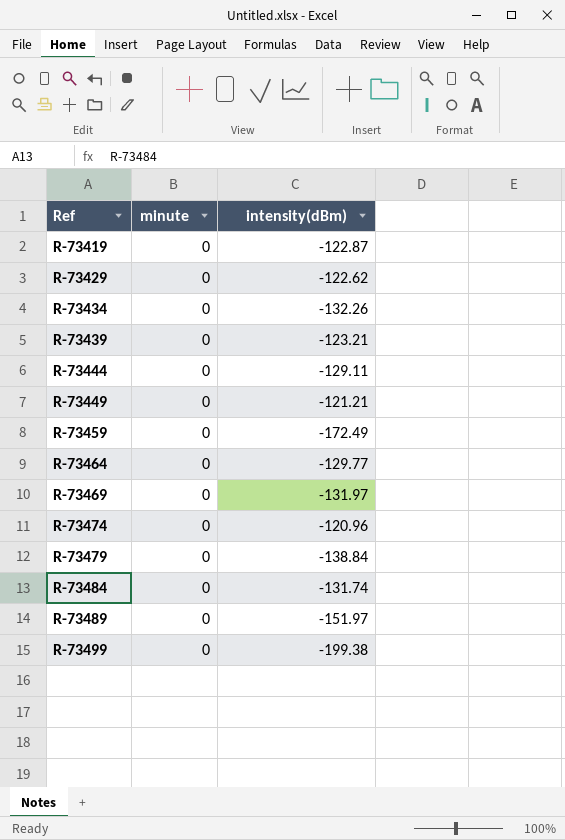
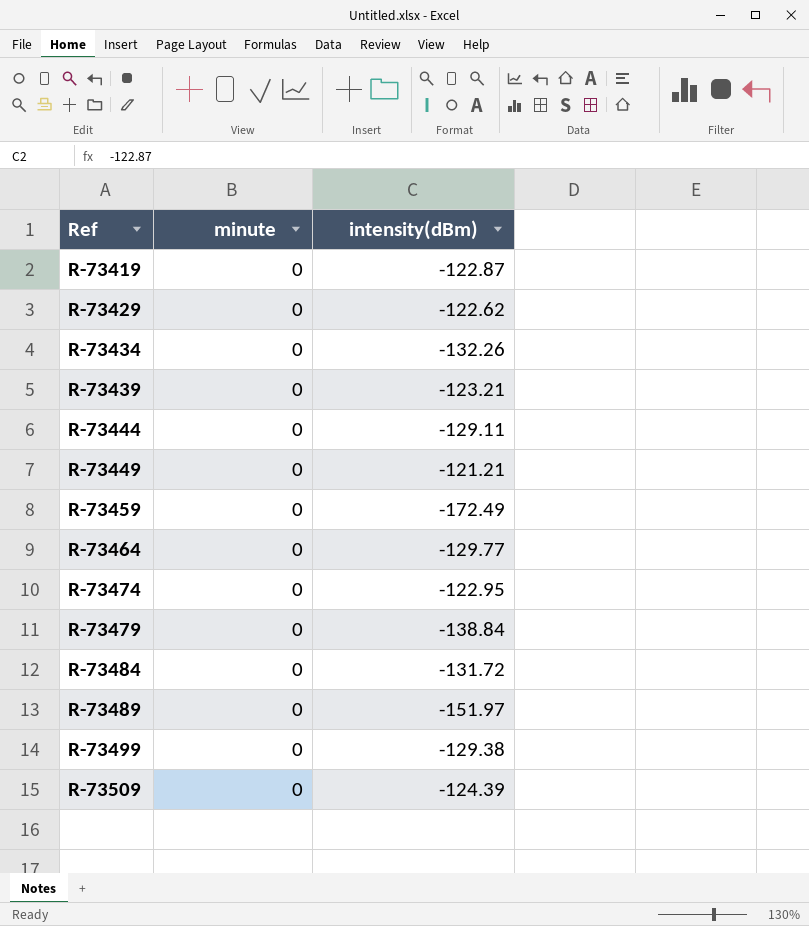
row R-73469: 0 | -131.97 -> none
R-73474 | intensity(dBm): -120.96 -> -122.95
R-73484 | intensity(dBm): -131.74 -> -131.72
R-73499 | intensity(dBm): -199.38 -> -129.38
row R-73509: none -> 0 | -124.39

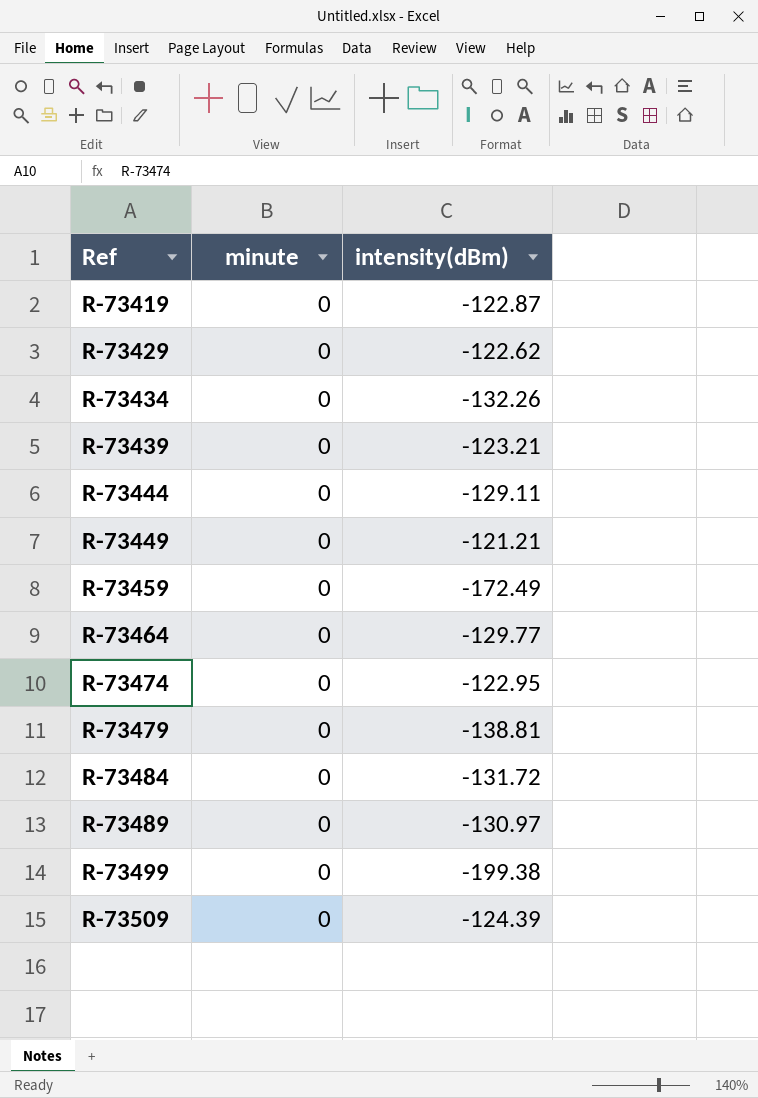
R-73479 | intensity(dBm): -138.84 -> -138.81
R-73489 | intensity(dBm): -151.97 -> -130.97
R-73499 | intensity(dBm): -129.38 -> -199.38

